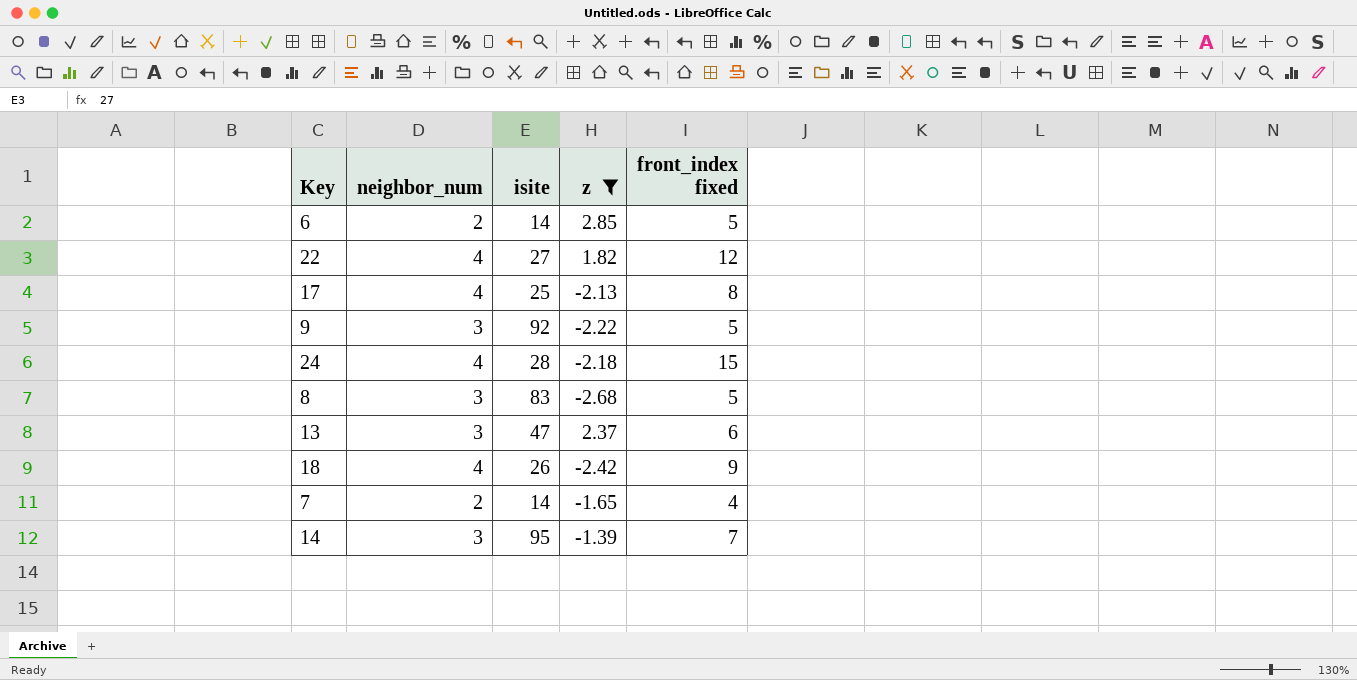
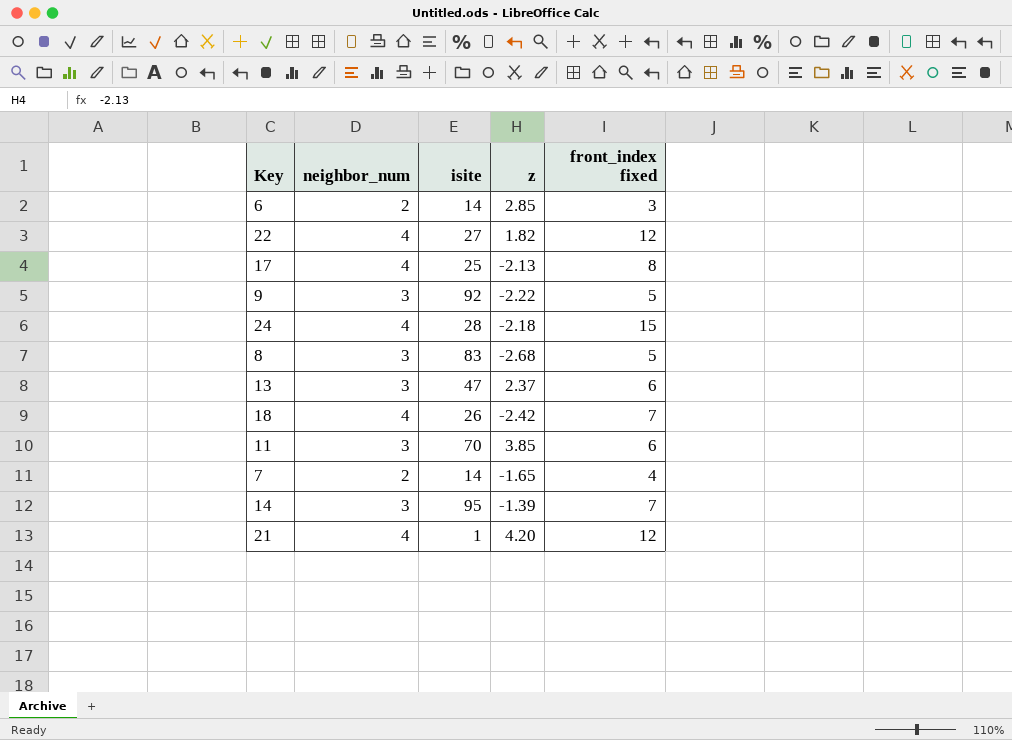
filter: z <= 2.85 -> none
6 | front_index fixed: 5 -> 3
18 | front_index fixed: 9 -> 7

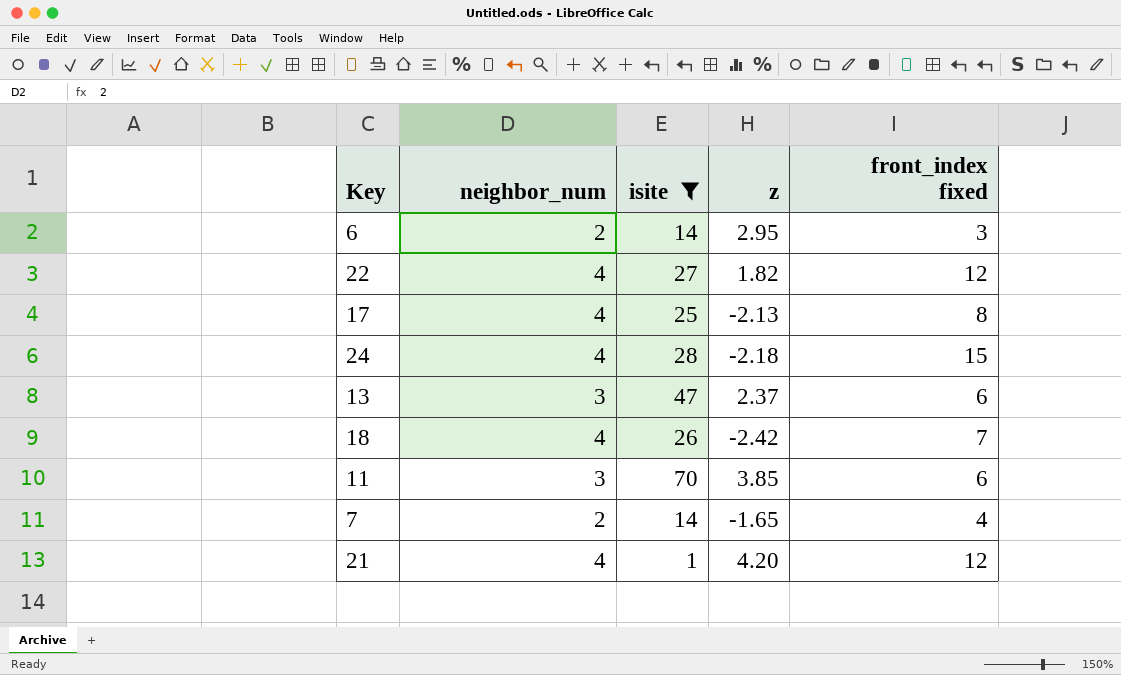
filter: none -> isite <= 70
6 | z: 2.85 -> 2.95

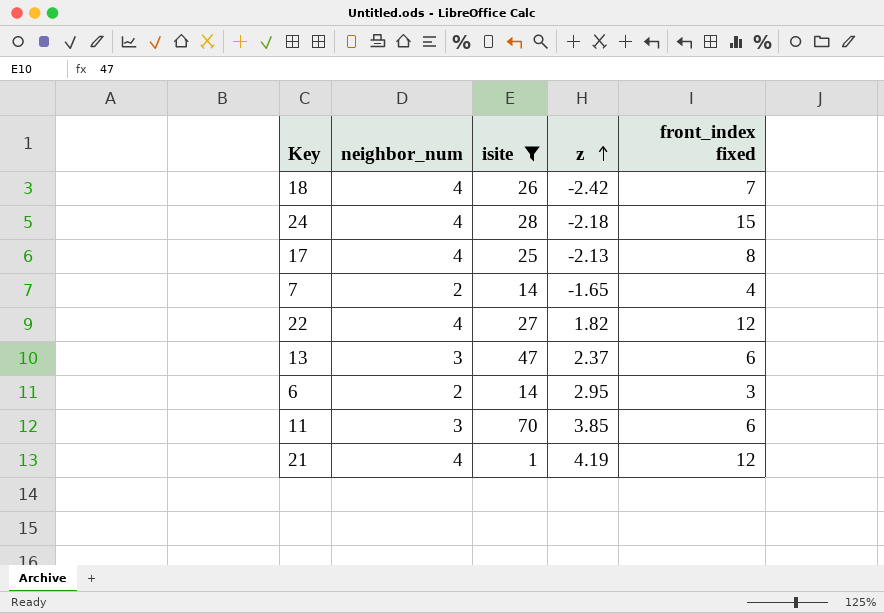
row order: none -> z ascending
21 | z: 4.20 -> 4.19

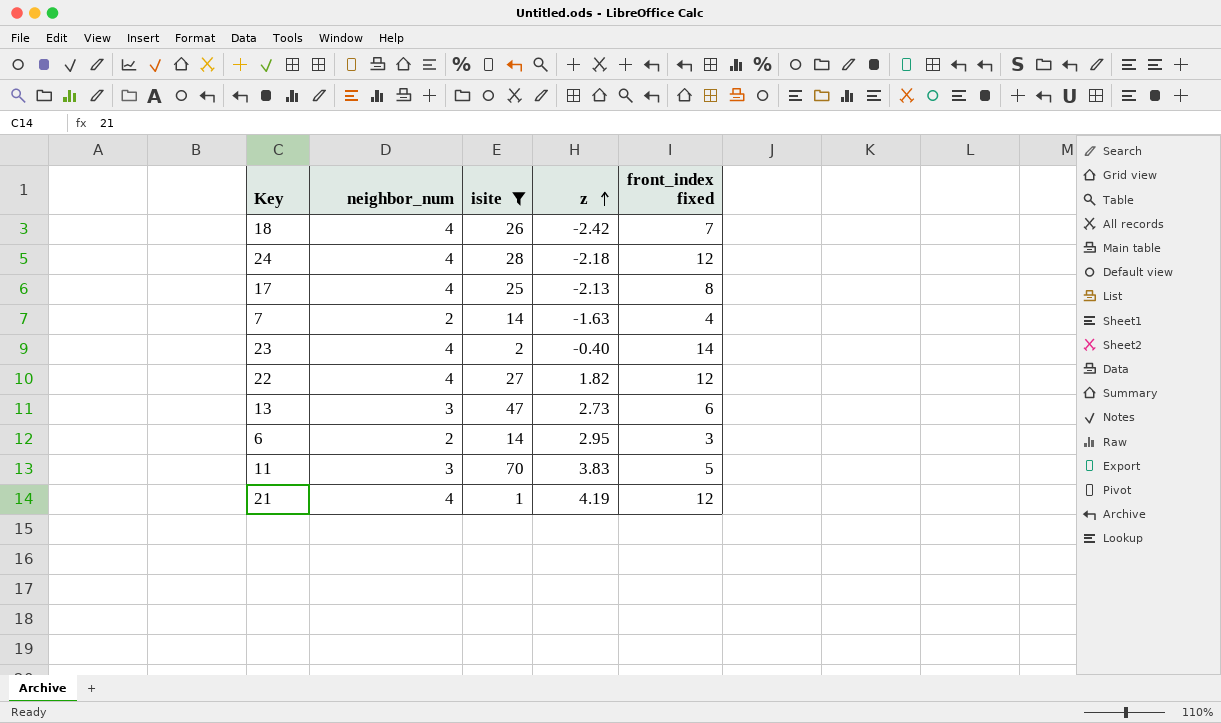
24 | front_index fixed: 15 -> 12
7 | z: -1.65 -> -1.63
row 23: none -> 4 | 2 | -0.40 | 14
13 | z: 2.37 -> 2.73
11 | z: 3.85 -> 3.83
11 | front_index fixed: 6 -> 5

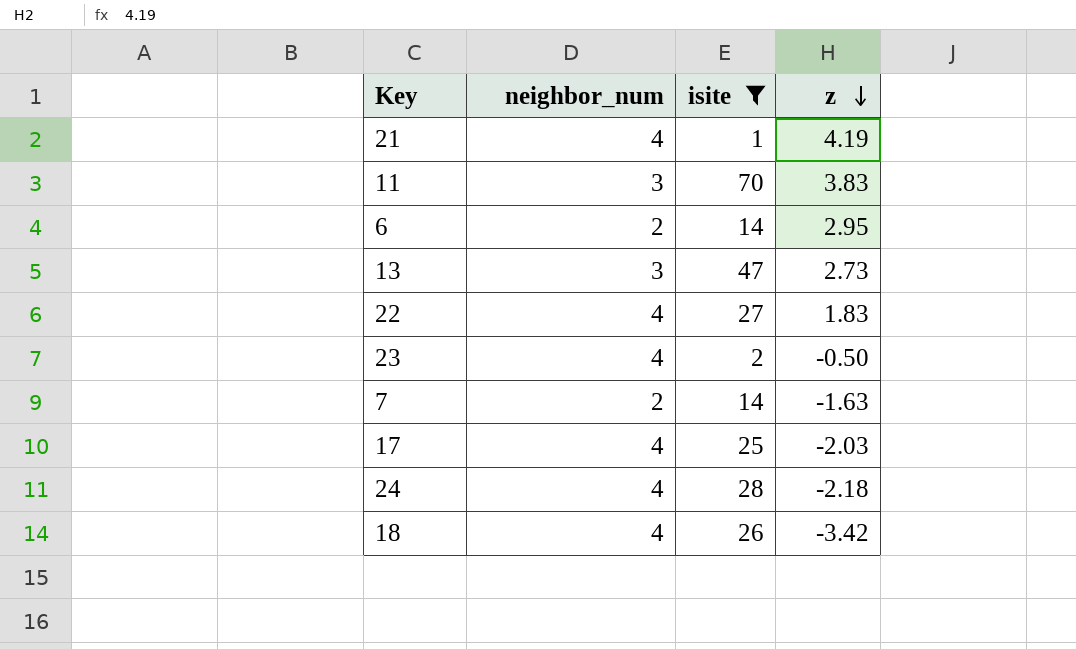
row order: z ascending -> z descending
column front_index fixed | position: 5 -> none
22 | z: 1.82 -> 1.83
23 | z: -0.40 -> -0.50
17 | z: -2.13 -> -2.03
18 | z: -2.42 -> -3.42

